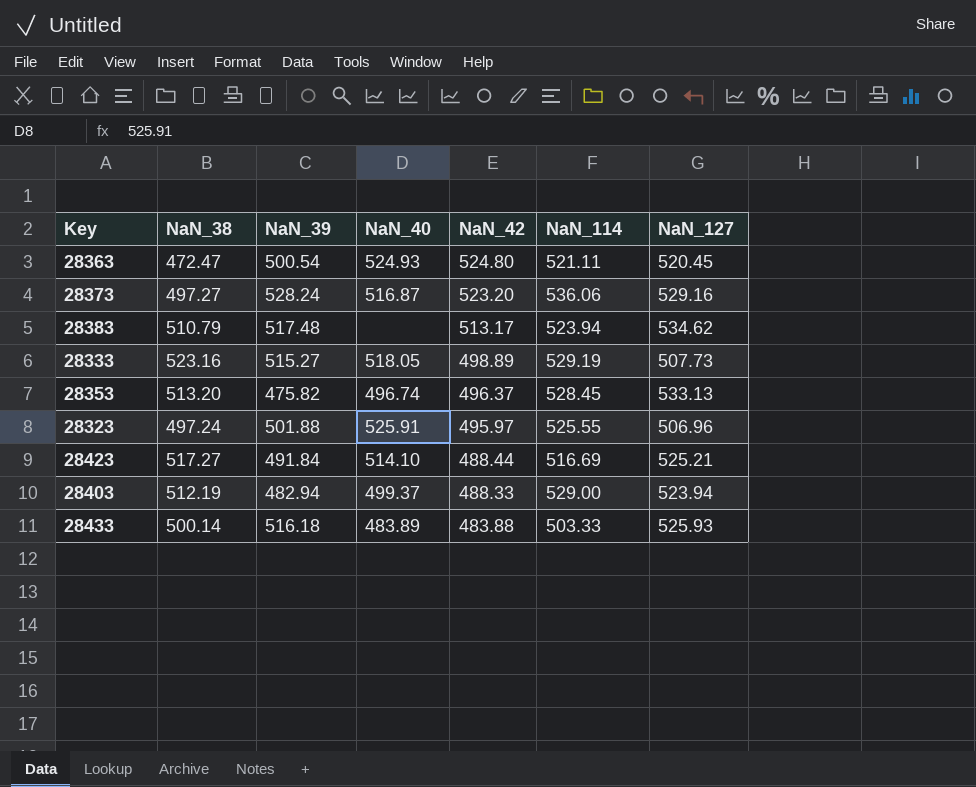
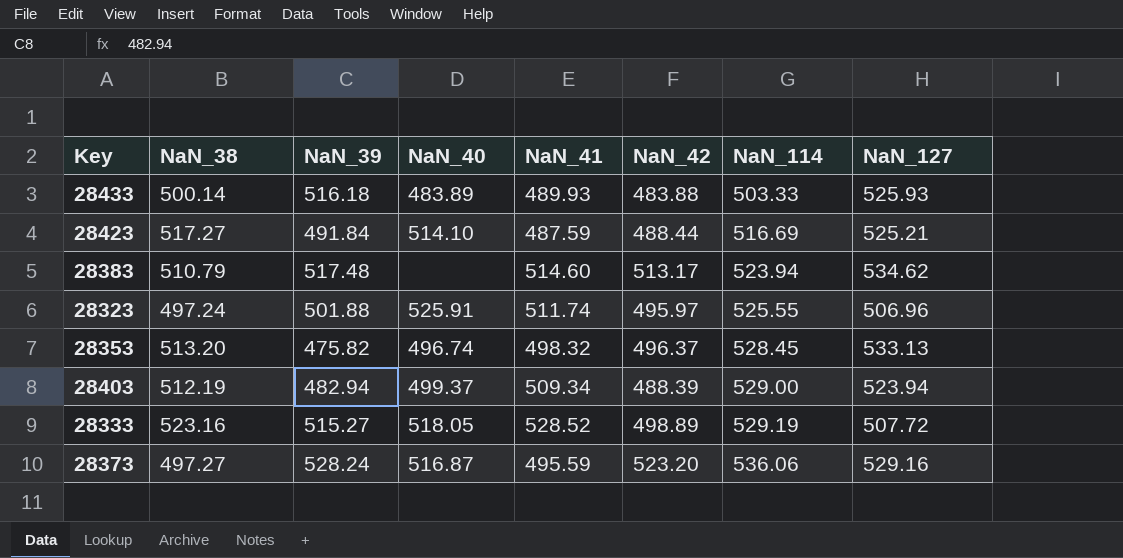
row order: NaN_42 descending -> NaN_114 ascending
column NaN_41 | position: none -> 5
row 28363: 472.47 | 500.54 | 524.93 | 524.80 | 521.11 | 520.45 -> none
28403 | NaN_42: 488.33 -> 488.39
28333 | NaN_127: 507.73 -> 507.72

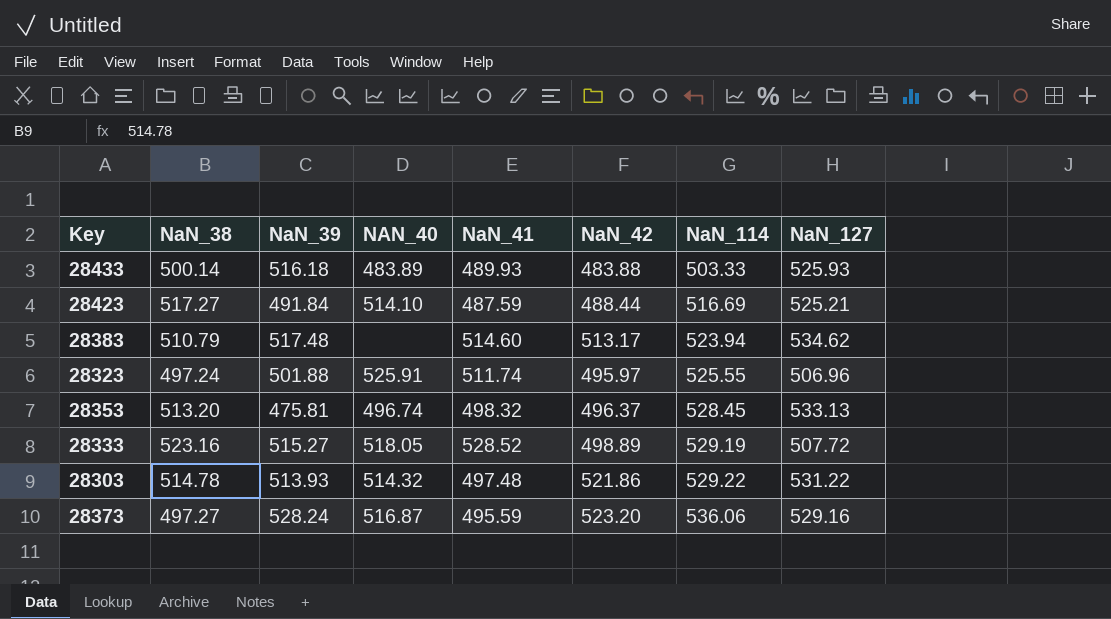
column name: NaN_40 -> NAN_40
row 28403: 512.19 | 482.94 | 499.37 | 509.34 | 488.39 | 529.00 | 523.94 -> none
28353 | NaN_39: 475.82 -> 475.81
row 28303: none -> 514.78 | 513.93 | 514.32 | 497.48 | 521.86 | 529.22 | 531.22

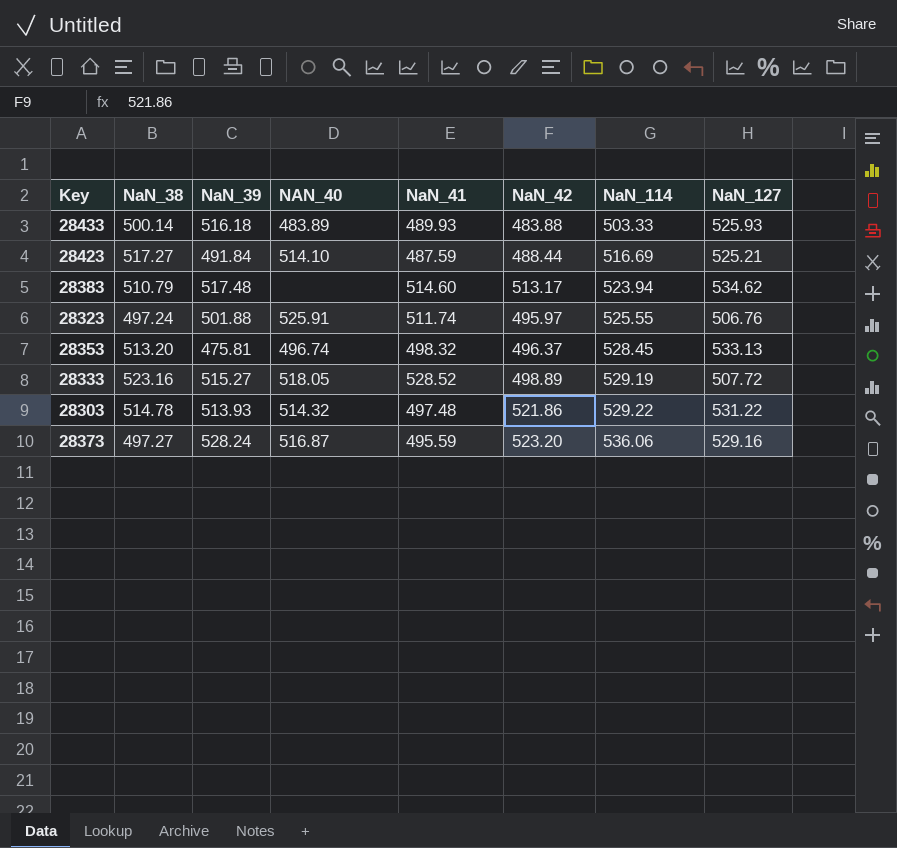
28323 | NaN_127: 506.96 -> 506.76

